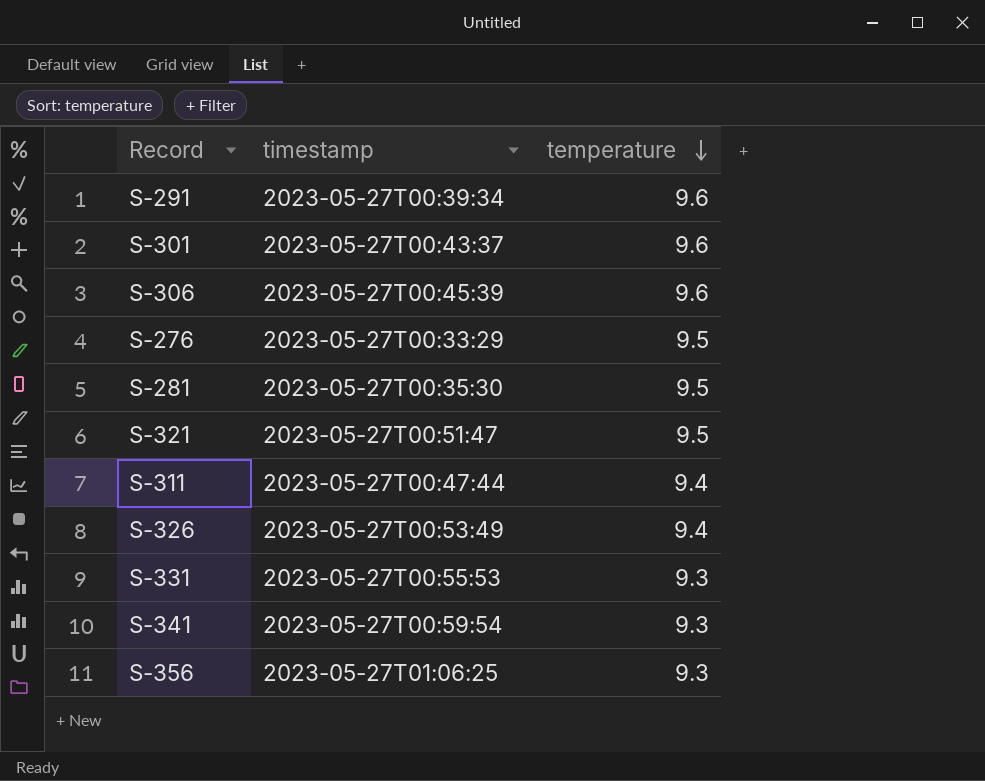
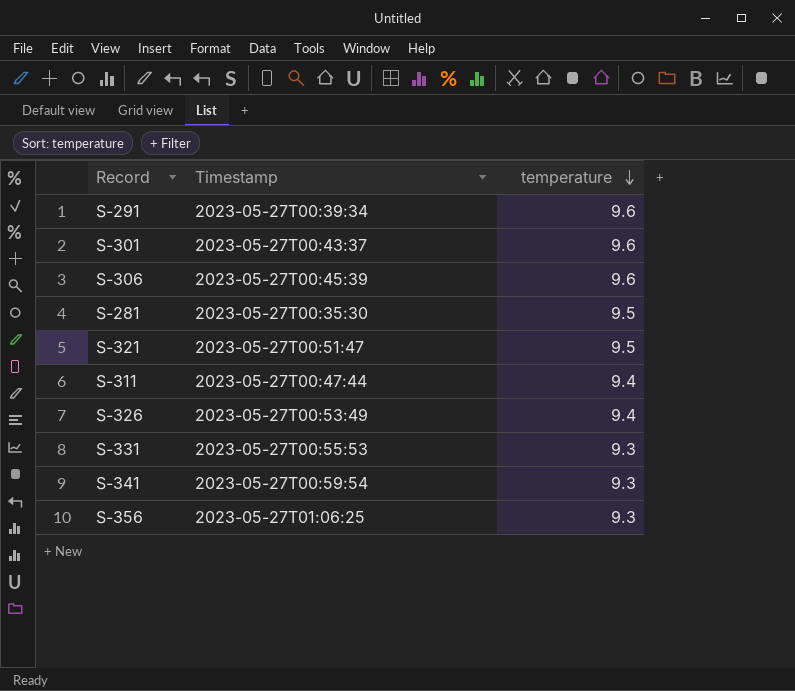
column name: timestamp -> Timestamp
row S-276: 2023-05-27T00:33:29 | 9.5 -> none

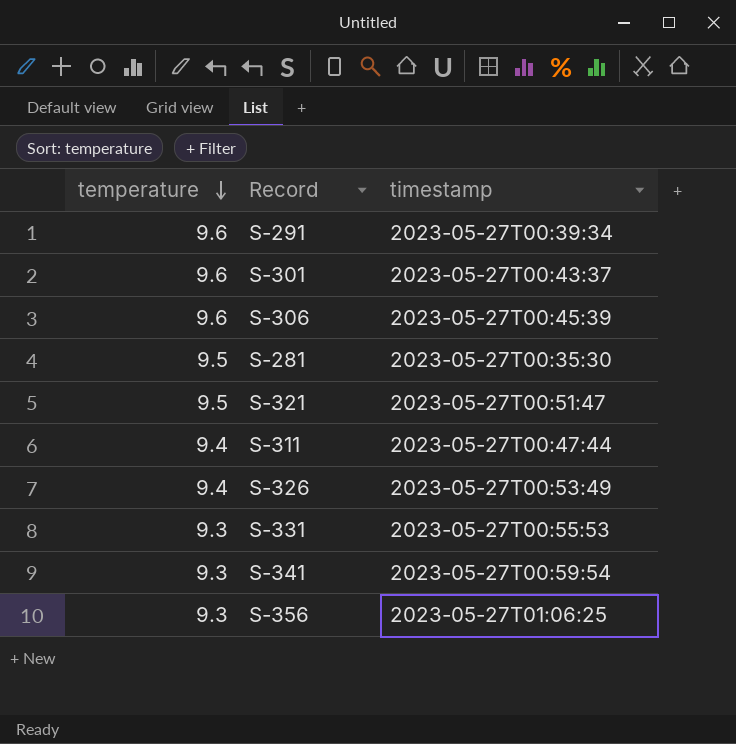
column temperature | position: 3 -> 1
column name: Timestamp -> timestamp

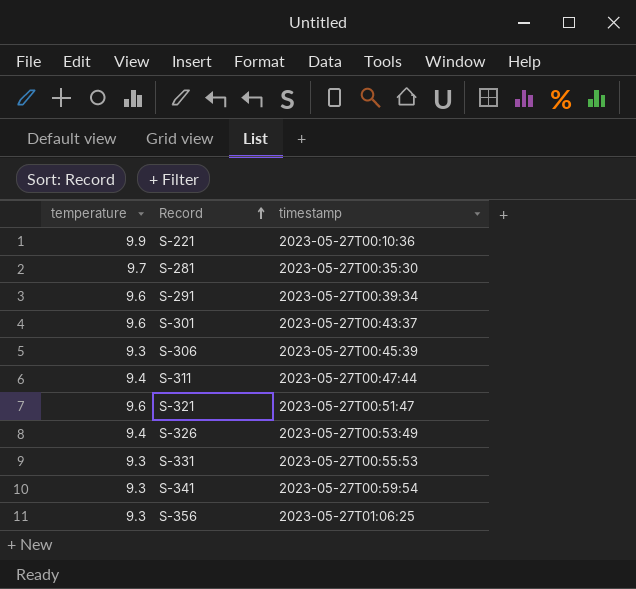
row order: temperature descending -> Record ascending
row S-221: none -> 9.9 | 2023-05-27T00:10:36
S-281 | temperature: 9.5 -> 9.7
S-306 | temperature: 9.6 -> 9.3
S-321 | temperature: 9.5 -> 9.6

